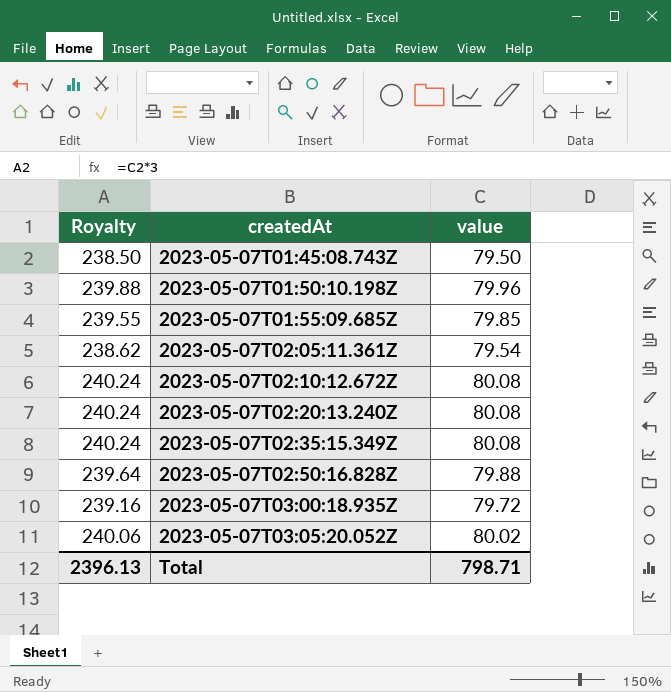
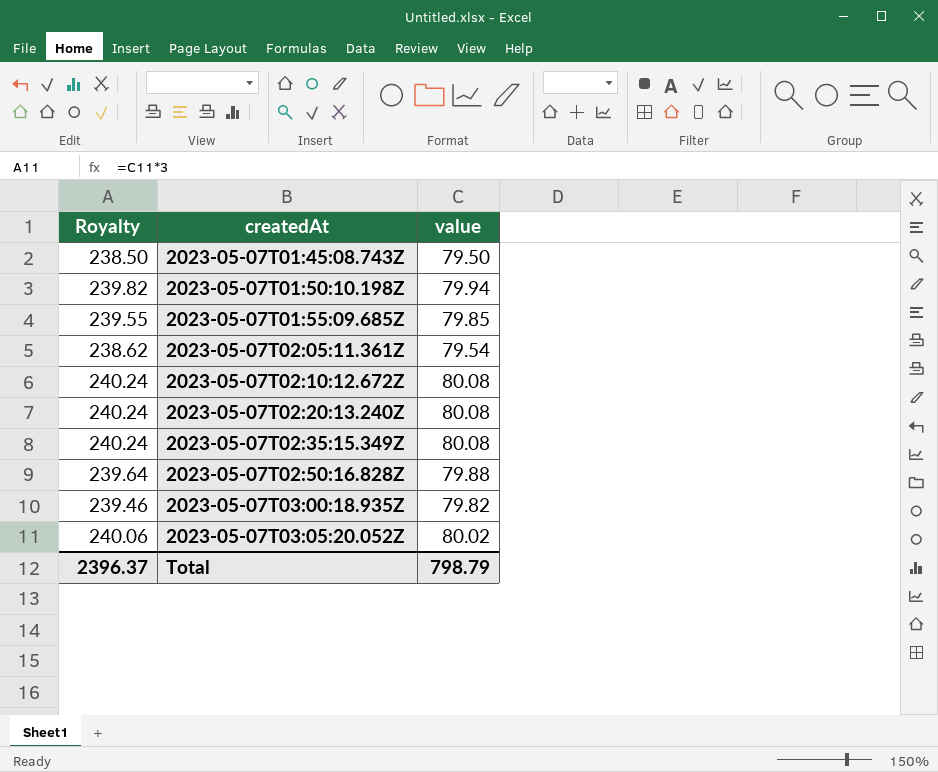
2023-05-07T01:50:10.198Z | Royalty: 239.88 -> 239.82
2023-05-07T01:50:10.198Z | value: 79.96 -> 79.94
2023-05-07T03:00:18.935Z | Royalty: 239.16 -> 239.46
2023-05-07T03:00:18.935Z | value: 79.72 -> 79.82
Total | Royalty: 2396.13 -> 2396.37
Total | value: 798.71 -> 798.79

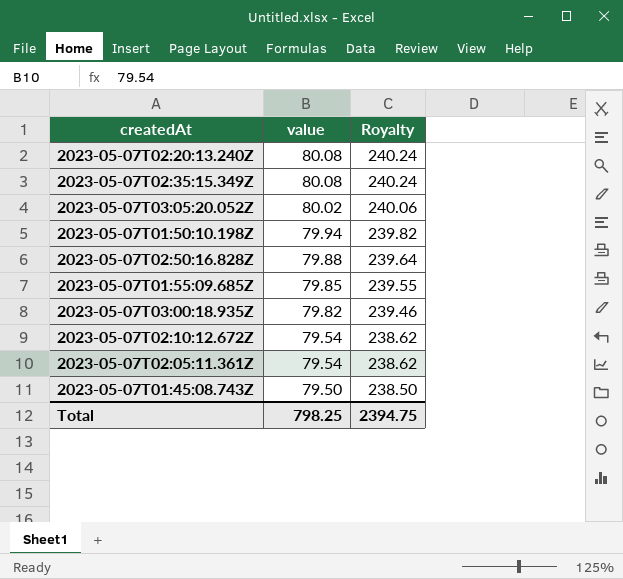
row order: createdAt ascending -> value descending
column Royalty | position: 1 -> 3
2023-05-07T02:10:12.672Z | value: 80.08 -> 79.54
2023-05-07T02:10:12.672Z | Royalty: 240.24 -> 238.62
Total | value: 798.79 -> 798.25
Total | Royalty: 2396.37 -> 2394.75

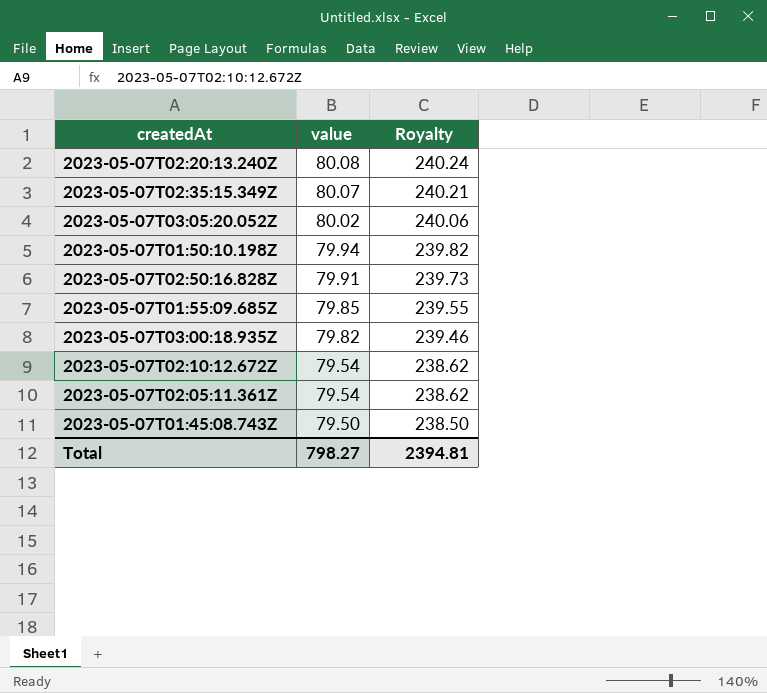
2023-05-07T02:35:15.349Z | value: 80.08 -> 80.07
2023-05-07T02:35:15.349Z | Royalty: 240.24 -> 240.21
2023-05-07T02:50:16.828Z | value: 79.88 -> 79.91
2023-05-07T02:50:16.828Z | Royalty: 239.64 -> 239.73
Total | value: 798.25 -> 798.27
Total | Royalty: 2394.75 -> 2394.81

